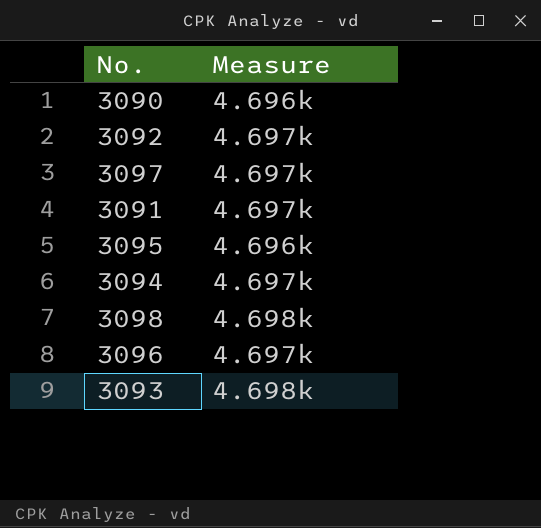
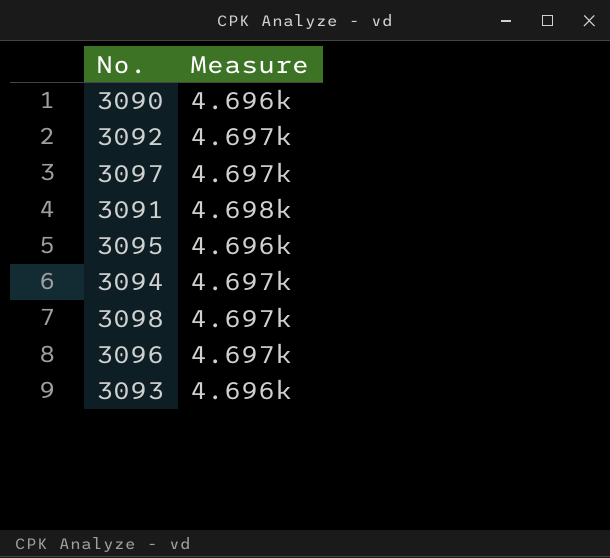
3091 | Measure: 4.697k -> 4.698k
3098 | Measure: 4.698k -> 4.697k
3093 | Measure: 4.698k -> 4.696k

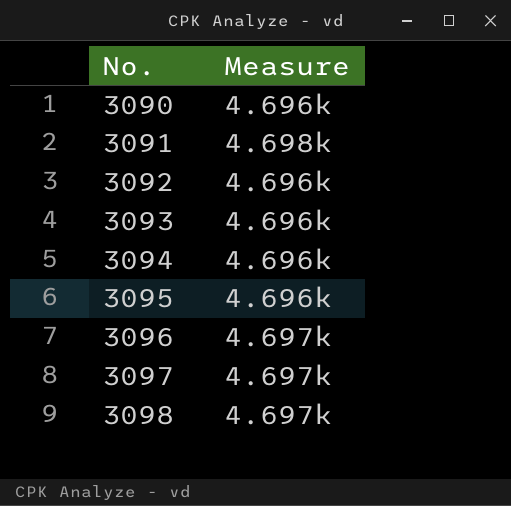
row order: none -> No. ascending
3092 | Measure: 4.697k -> 4.696k
3094 | Measure: 4.697k -> 4.696k

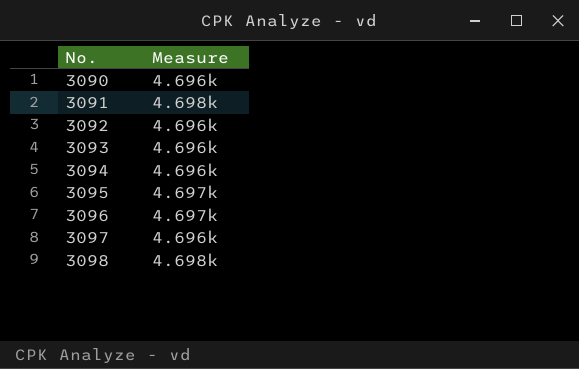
3095 | Measure: 4.696k -> 4.697k
3097 | Measure: 4.697k -> 4.696k
3098 | Measure: 4.697k -> 4.698k

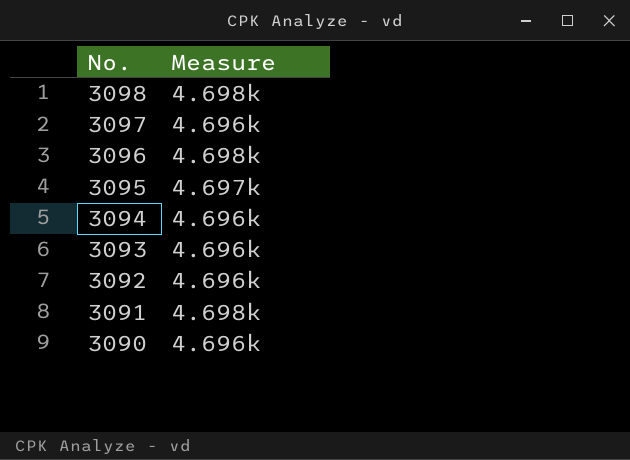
row order: No. ascending -> No. descending
3096 | Measure: 4.697k -> 4.698k

